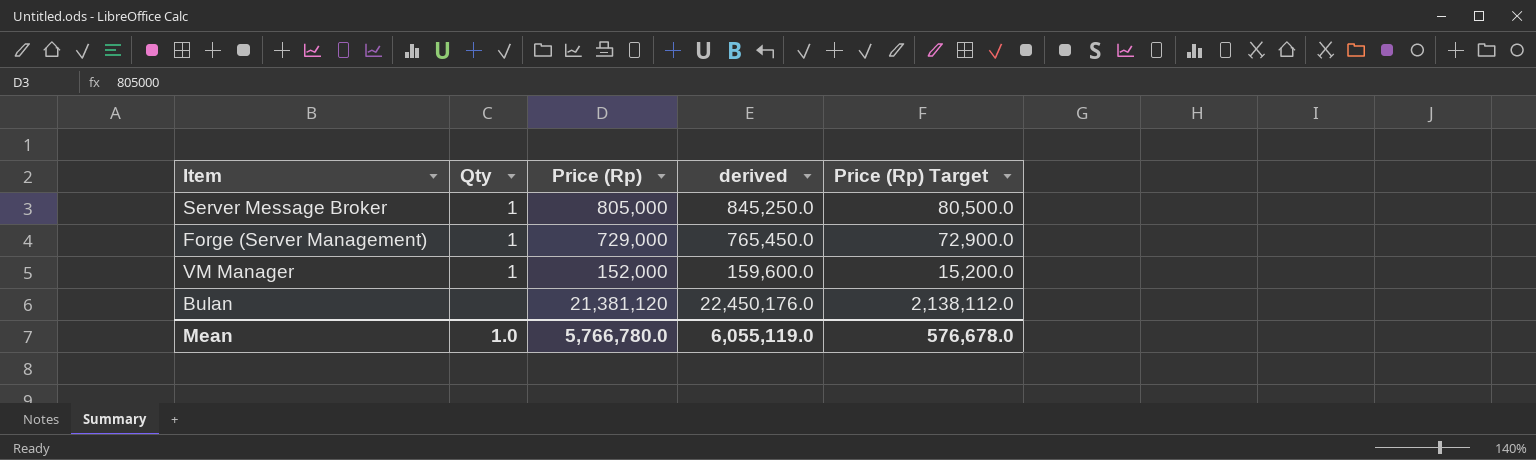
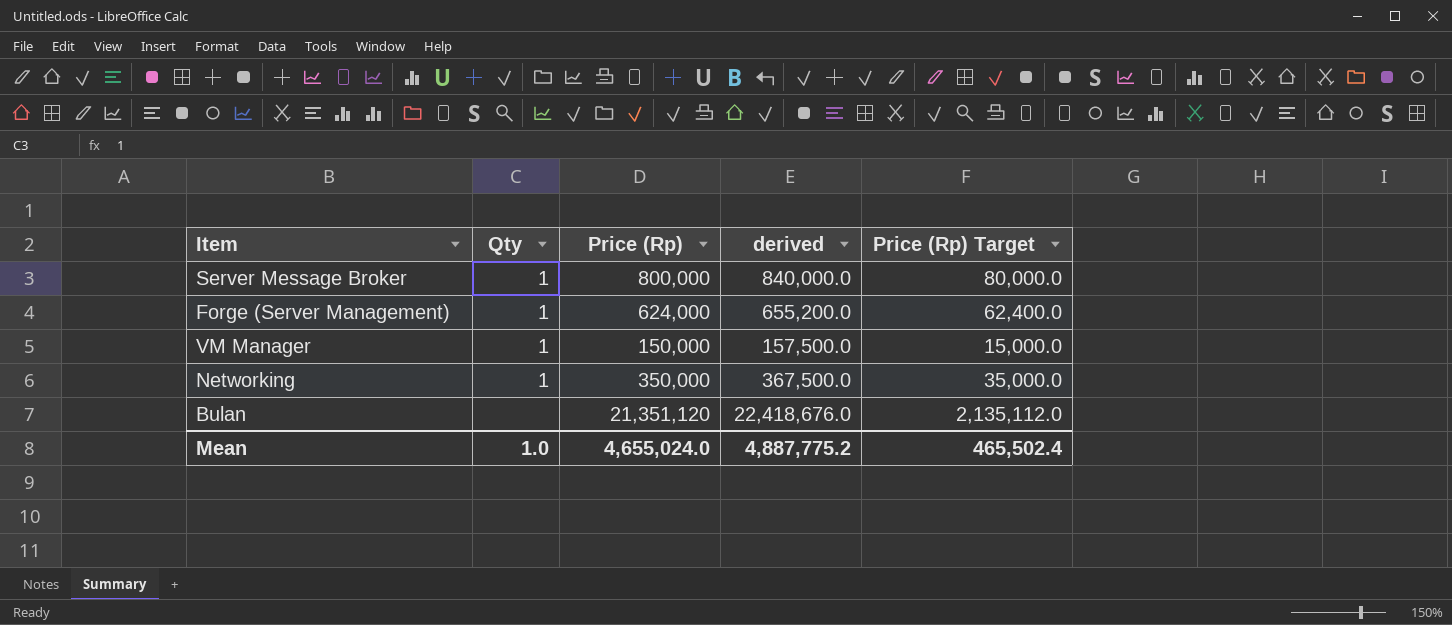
Server Message Broker | Price (Rp): 805,000 -> 800,000
Server Message Broker | derived: 845,250.0 -> 840,000.0
Server Message Broker | Price (Rp) Target: 80,500.0 -> 80,000.0
Forge (Server Management) | Price (Rp): 729,000 -> 624,000
Forge (Server Management) | derived: 765,450.0 -> 655,200.0
Forge (Server Management) | Price (Rp) Target: 72,900.0 -> 62,400.0
VM Manager | Price (Rp): 152,000 -> 150,000
VM Manager | derived: 159,600.0 -> 157,500.0
VM Manager | Price (Rp) Target: 15,200.0 -> 15,000.0
row Networking: none -> 1 | 350,000 | 367,500.0 | 35,000.0
Bulan | Price (Rp): 21,381,120 -> 21,351,120
Bulan | derived: 22,450,176.0 -> 22,418,676.0
Bulan | Price (Rp) Target: 2,138,112.0 -> 2,135,112.0
Mean | Price (Rp): 5,766,780.0 -> 4,655,024.0
Mean | derived: 6,055,119.0 -> 4,887,775.2
Mean | Price (Rp) Target: 576,678.0 -> 465,502.4

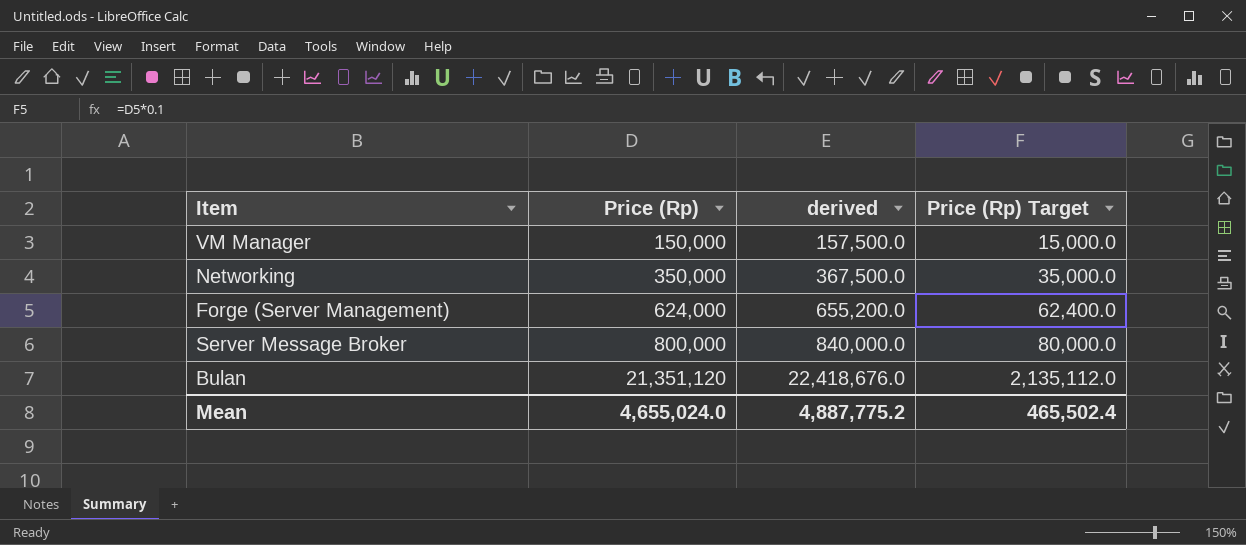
row order: none -> Price (Rp) ascending
column Qty | position: 2 -> none

